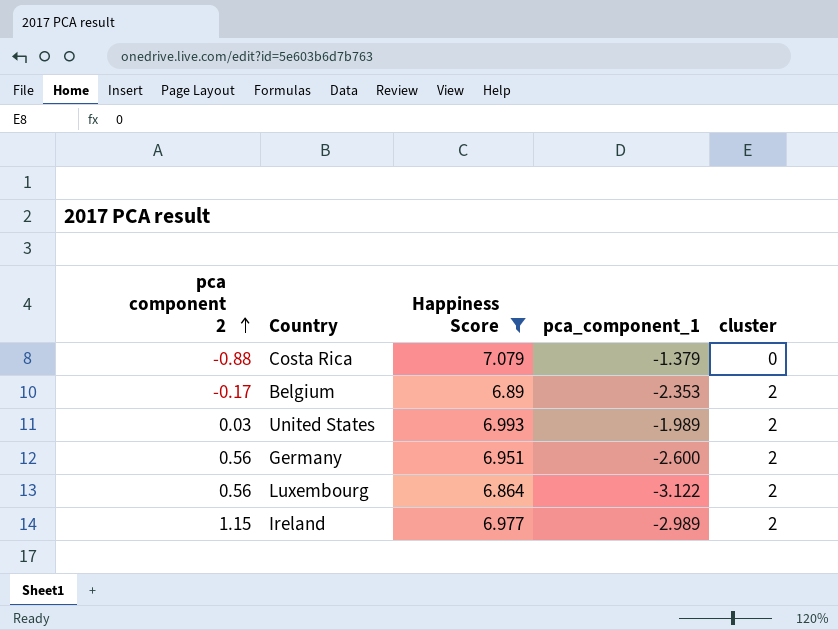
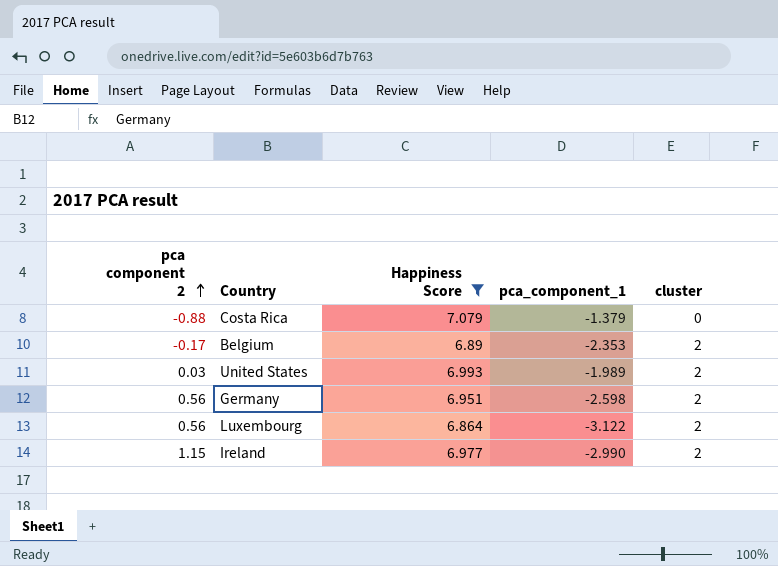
Germany | pca_component_1: -2.600 -> -2.598
Ireland | pca_component_1: -2.989 -> -2.990

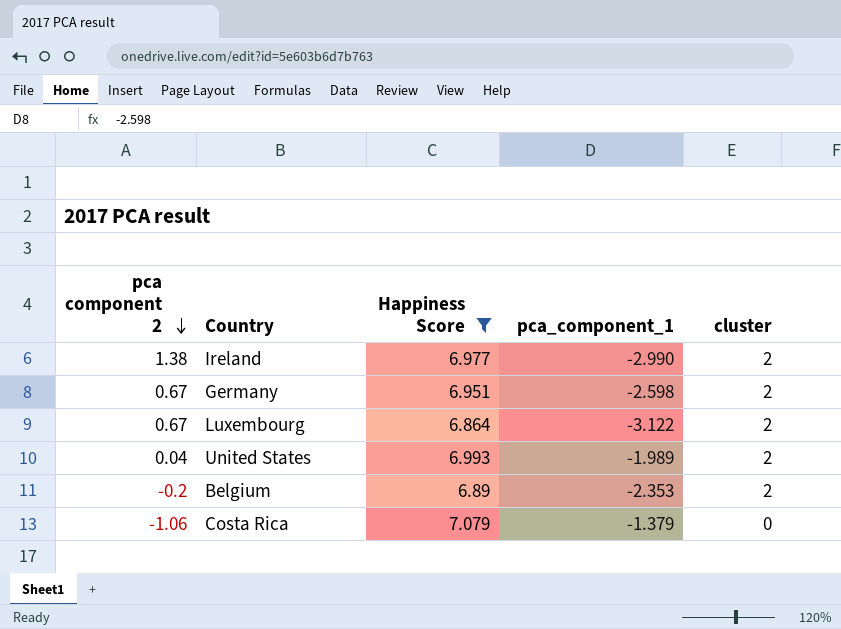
row order: pca component 2 ascending -> pca component 2 descending
Ireland | pca component 2: 1.15 -> 1.38
Germany | pca component 2: 0.56 -> 0.67
Luxembourg | pca component 2: 0.56 -> 0.67
United States | pca component 2: 0.03 -> 0.04
Belgium | pca component 2: -0.17 -> -0.2
Costa Rica | pca component 2: -0.88 -> -1.06

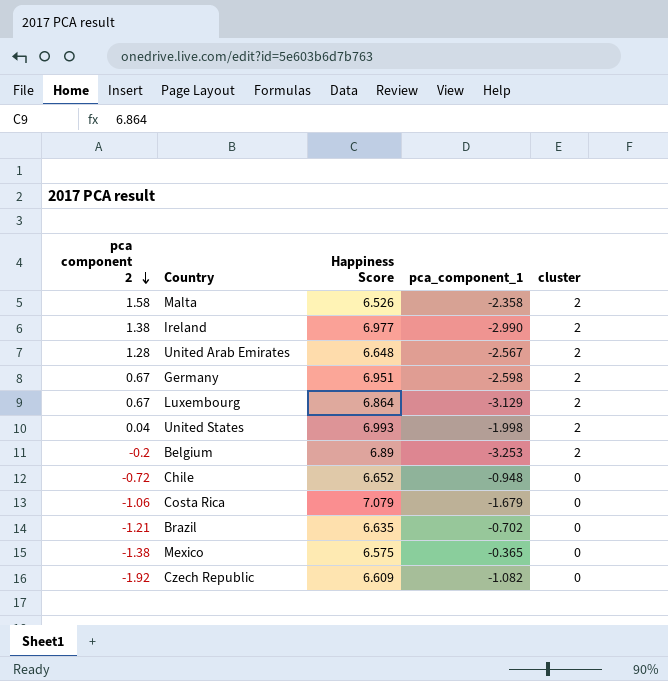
filter: Happiness Score >= 6.864 -> none
Luxembourg | pca_component_1: -3.122 -> -3.129
United States | pca_component_1: -1.989 -> -1.998
Belgium | pca_component_1: -2.353 -> -3.253
Costa Rica | pca_component_1: -1.379 -> -1.679

